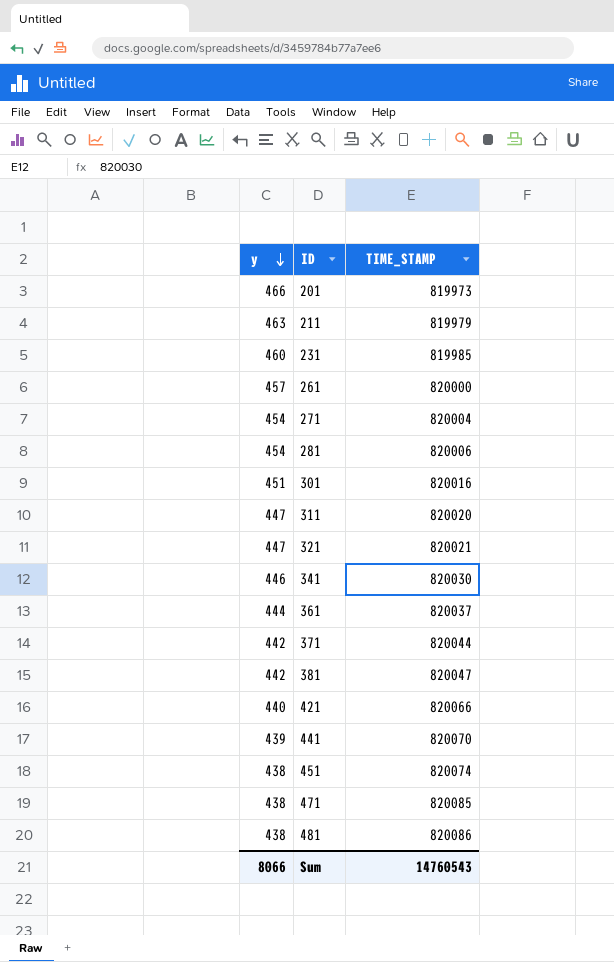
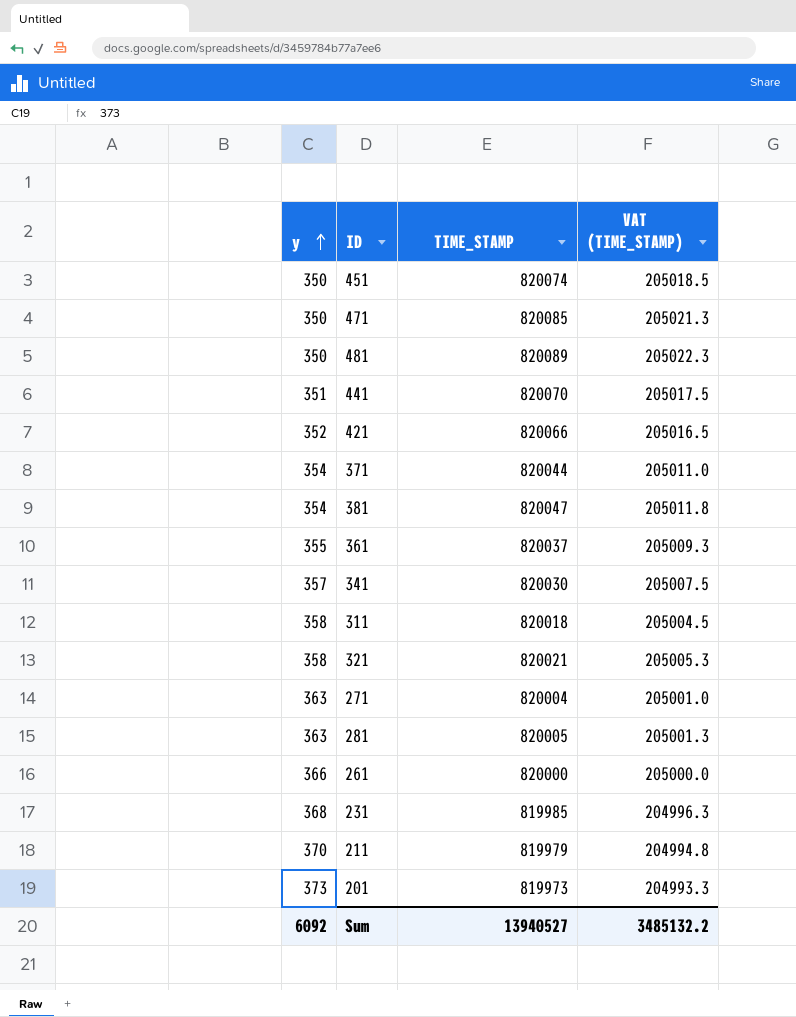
row order: y descending -> y ascending
column VAT (TIME_STAMP) | formula: none -> [TIME_STAMP] * 0.25
row 301: 451 | 820016 -> none
451 | y: 438 -> 350
471 | y: 438 -> 350
481 | y: 438 -> 350
481 | TIME_STAMP: 820086 -> 820089
441 | y: 439 -> 351
421 | y: 440 -> 352
371 | y: 442 -> 354
381 | y: 442 -> 354
361 | y: 444 -> 355
341 | y: 446 -> 357
311 | y: 447 -> 358
311 | TIME_STAMP: 820020 -> 820018
321 | y: 447 -> 358
271 | y: 454 -> 363
281 | y: 454 -> 363
281 | TIME_STAMP: 820006 -> 820005
261 | y: 457 -> 366
231 | y: 460 -> 368
211 | y: 463 -> 370
201 | y: 466 -> 373
Sum | y: 8066 -> 6092
Sum | TIME_STAMP: 14760543 -> 13940527

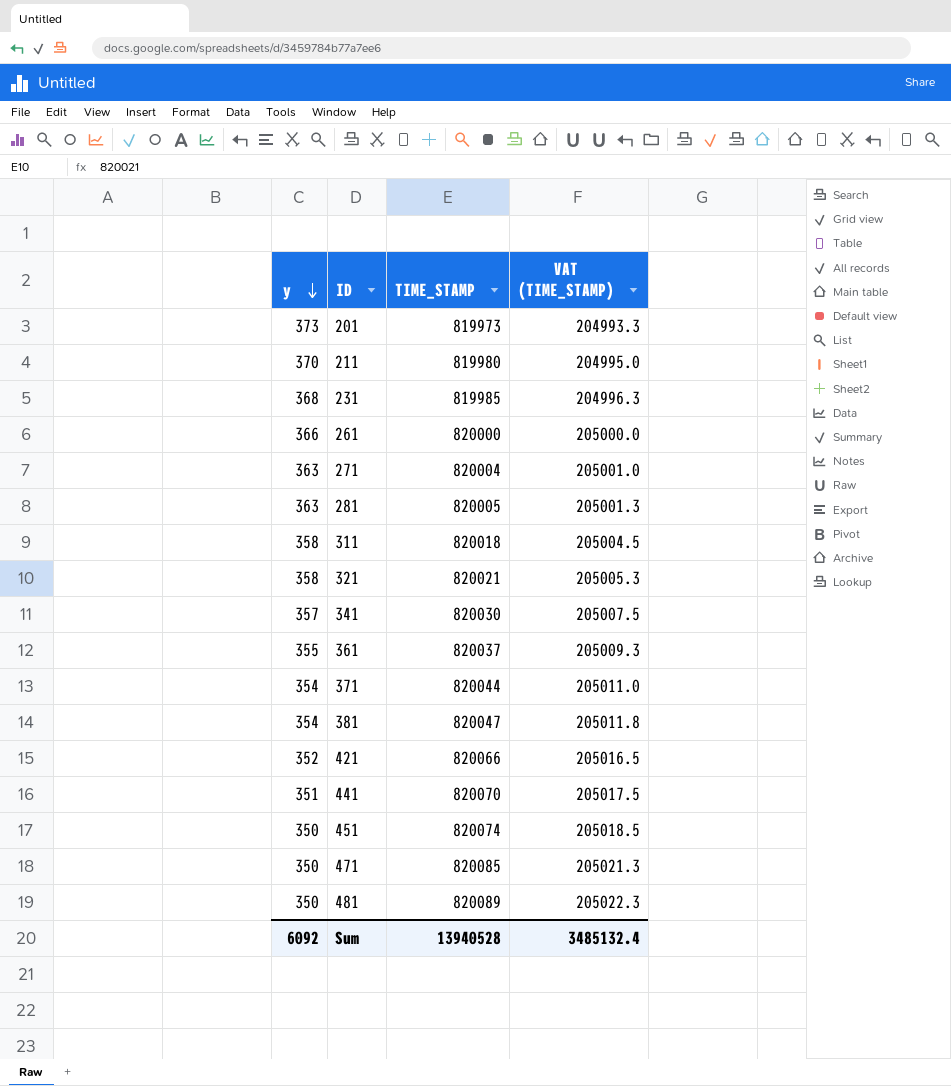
row order: y ascending -> y descending
211 | TIME_STAMP: 819979 -> 819980
211 | VAT (TIME_STAMP): 204994.8 -> 204995.0
Sum | TIME_STAMP: 13940527 -> 13940528
Sum | VAT (TIME_STAMP): 3485132.2 -> 3485132.4

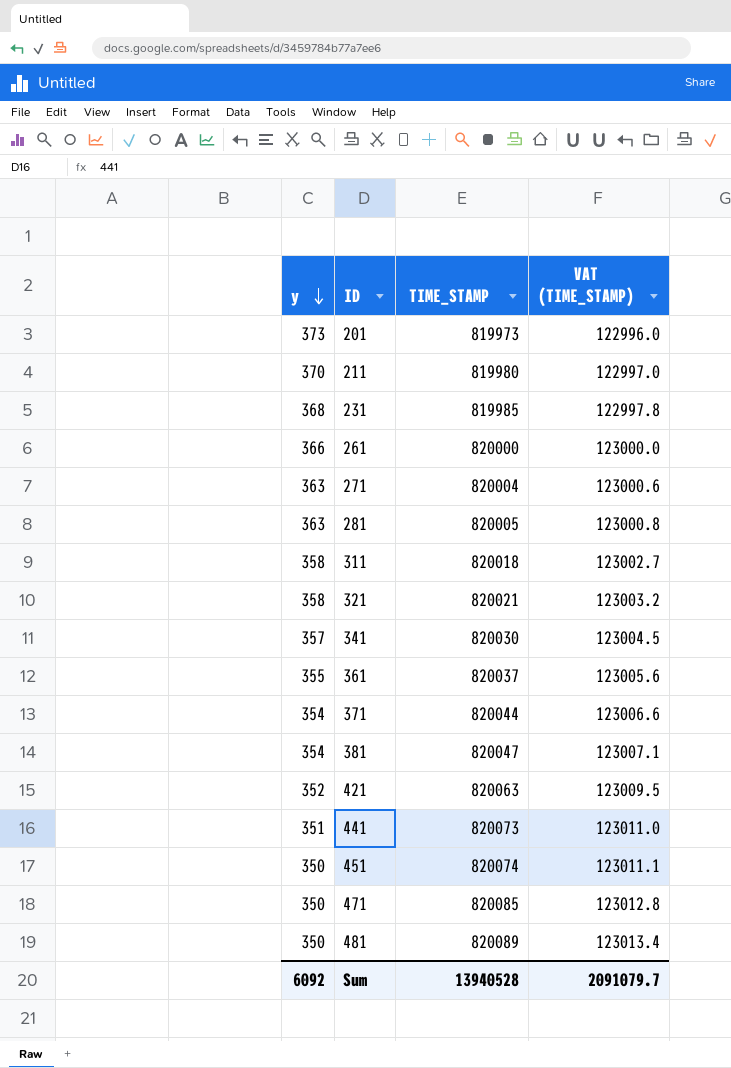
column VAT (TIME_STAMP) | formula: [TIME_STAMP] * 0.25 -> [TIME_STAMP] * 0.15
421 | TIME_STAMP: 820066 -> 820063
441 | TIME_STAMP: 820070 -> 820073
Sum | VAT (TIME_STAMP): 3485132.4 -> 2091079.7

